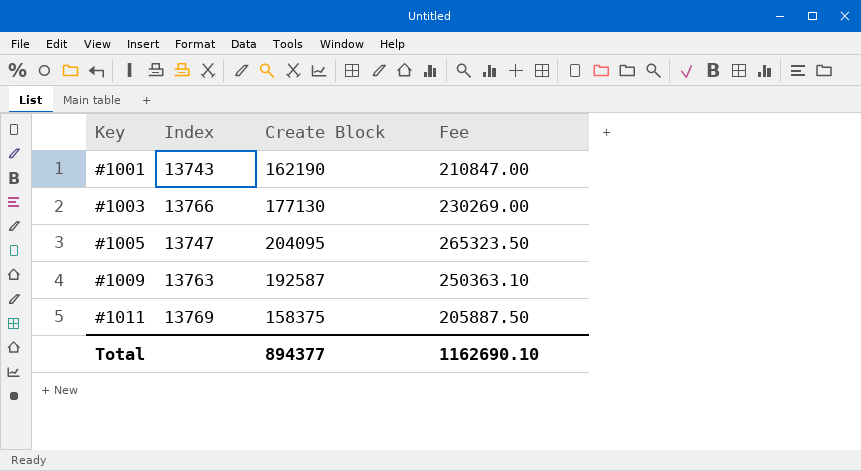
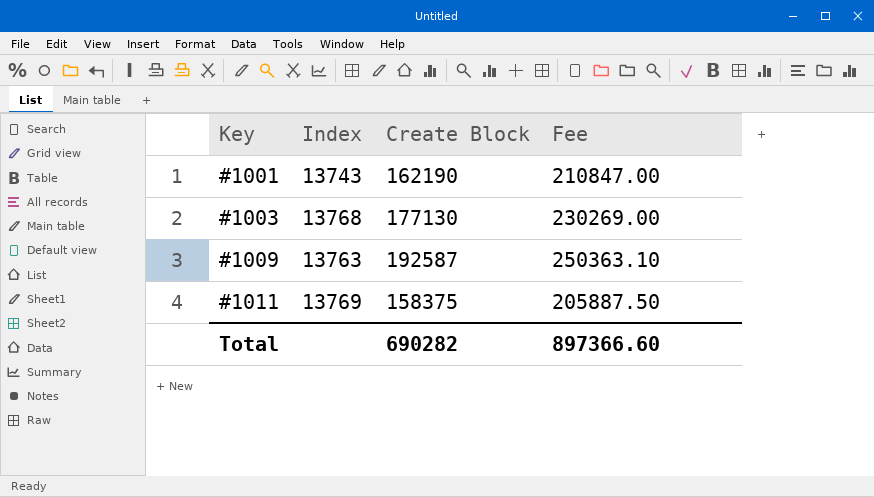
row #1005: 13747 | 204095 | 265323.50 -> none
#1003 | Index: 13766 -> 13768
Total | Create Block: 894377 -> 690282
Total | Fee: 1162690.10 -> 897366.60

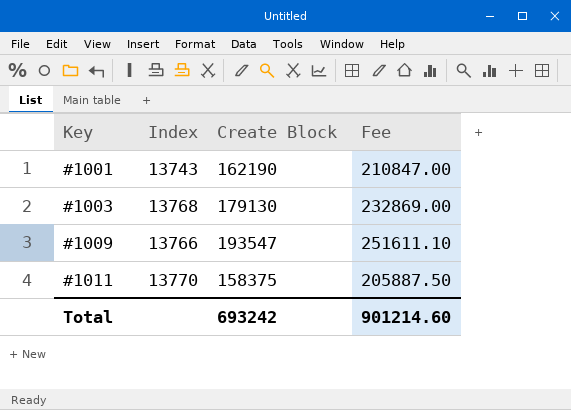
#1003 | Create Block: 177130 -> 179130
#1003 | Fee: 230269.00 -> 232869.00
#1009 | Index: 13763 -> 13766
#1009 | Create Block: 192587 -> 193547
#1009 | Fee: 250363.10 -> 251611.10
#1011 | Index: 13769 -> 13770
Total | Create Block: 690282 -> 693242
Total | Fee: 897366.60 -> 901214.60

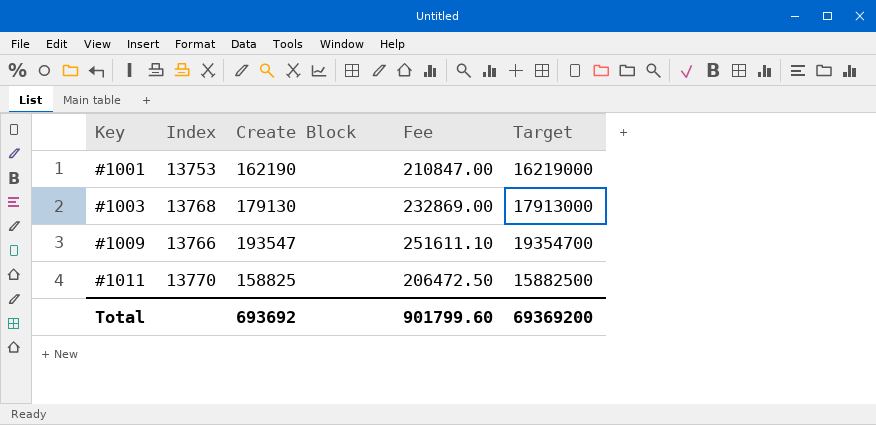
column Target | formula: none -> [Create Block] * 100
#1001 | Index: 13743 -> 13753
#1011 | Create Block: 158375 -> 158825
#1011 | Fee: 205887.50 -> 206472.50
Total | Create Block: 693242 -> 693692
Total | Fee: 901214.60 -> 901799.60

